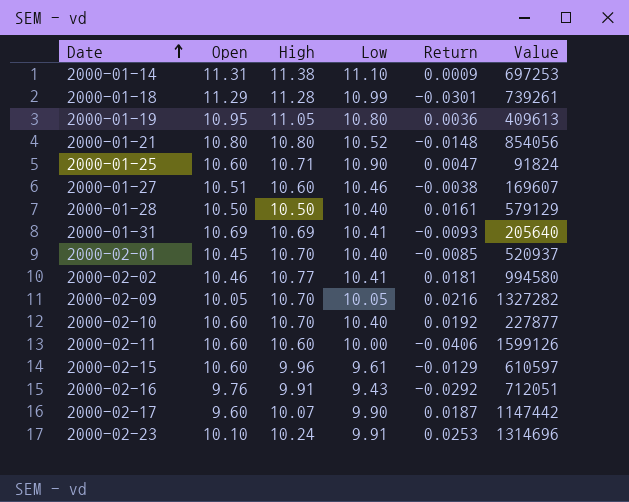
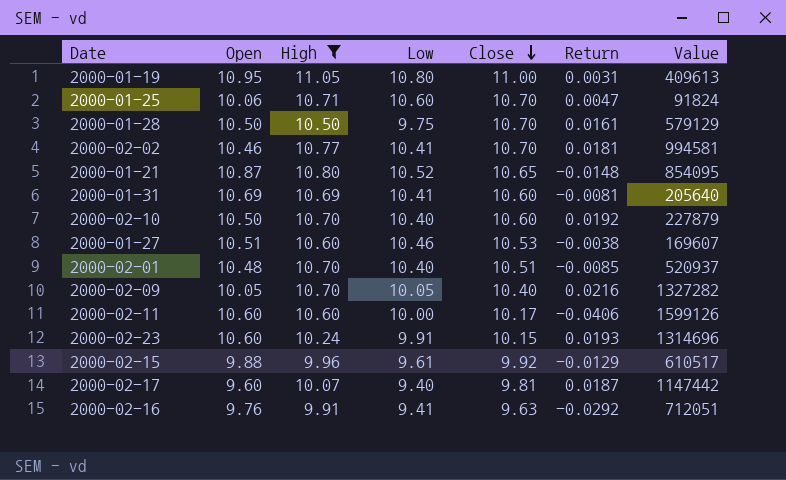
filter: none -> High <= 11.05
row order: Date ascending -> Close descending
column Close | position: none -> 5
2000-01-19 | Return: 0.0036 -> 0.0031
2000-01-25 | Open: 10.60 -> 10.06
2000-01-25 | Low: 10.90 -> 10.60
2000-01-28 | Low: 10.40 -> 9.75
2000-02-02 | Value: 994580 -> 994581
2000-01-21 | Open: 10.80 -> 10.87
2000-01-21 | Value: 854056 -> 854095
2000-01-31 | Return: -0.0093 -> -0.0081
2000-02-10 | Open: 10.60 -> 10.50
2000-02-10 | Value: 227877 -> 227879
2000-02-01 | Open: 10.45 -> 10.48
2000-02-23 | Open: 10.10 -> 10.60
2000-02-23 | Return: 0.0253 -> 0.0193
2000-02-15 | Open: 10.60 -> 9.88
2000-02-15 | Value: 610597 -> 610517
2000-02-17 | Low: 9.90 -> 9.40
2000-02-16 | Low: 9.43 -> 9.41

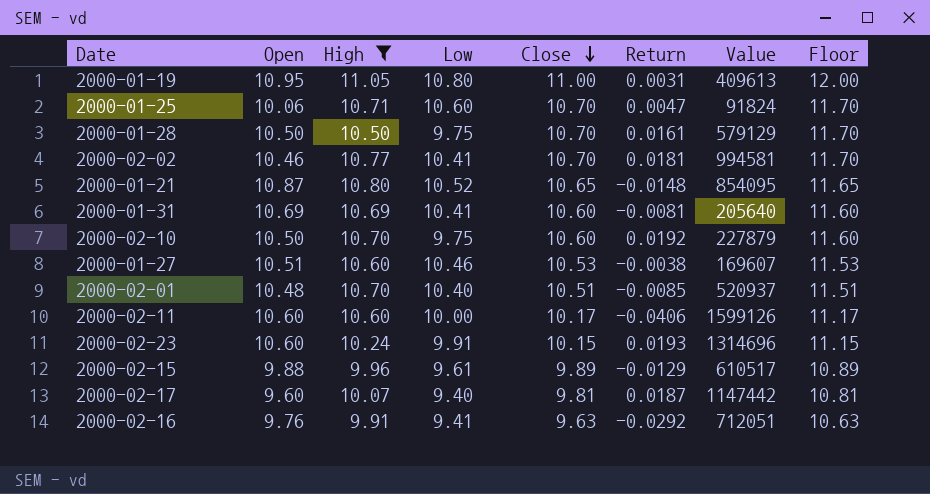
column Floor | formula: none -> [Close] + 1
row 2000-02-09: 10.05 | 10.70 | 10.05 | 10.40 | 0.0216 | 1327282 -> none
2000-02-10 | Low: 10.40 -> 9.75
2000-02-15 | Close: 9.92 -> 9.89

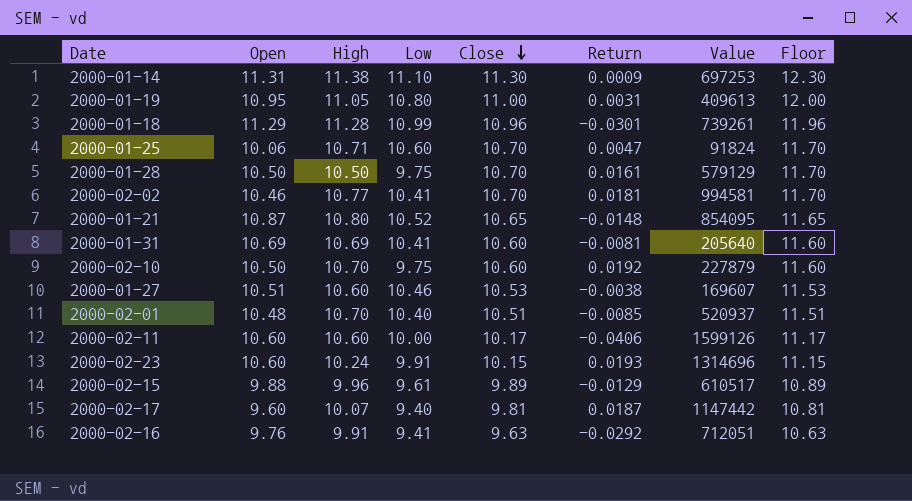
filter: High <= 11.05 -> none

